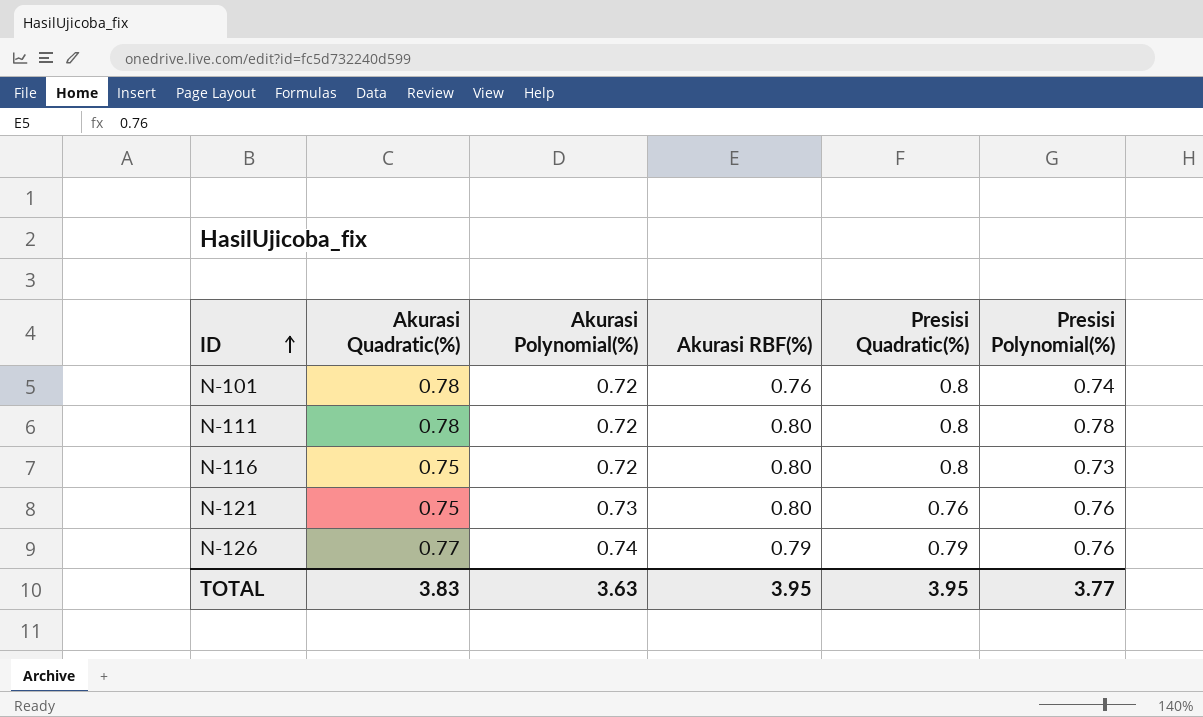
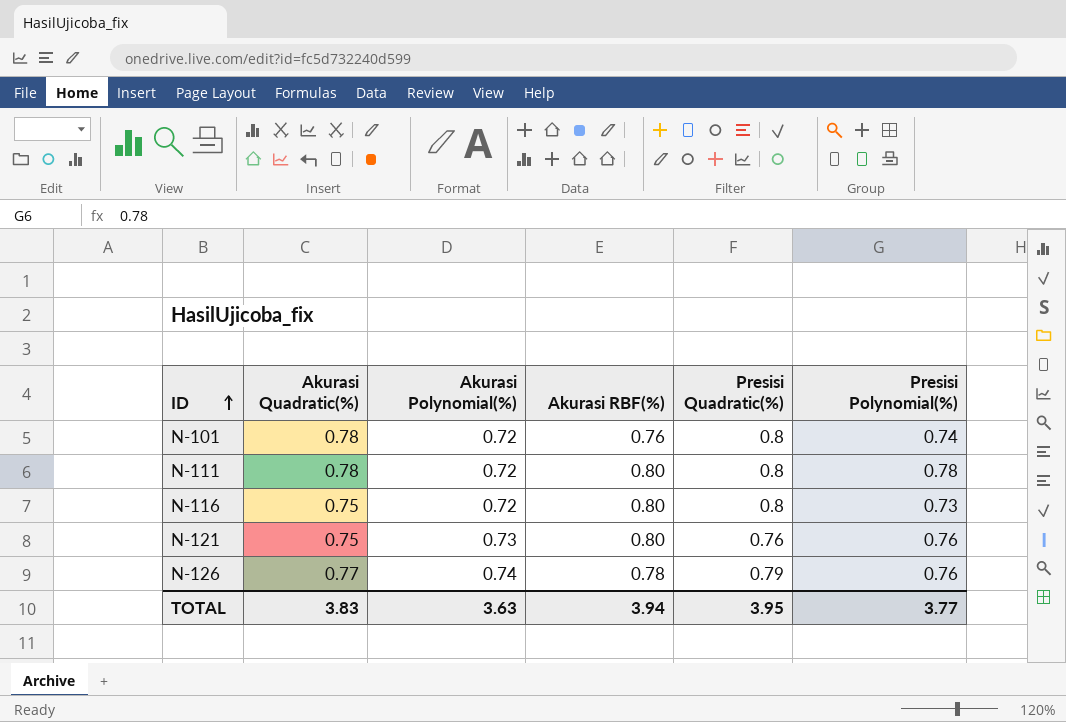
N-126 | Akurasi RBF(%): 0.79 -> 0.78
TOTAL | Akurasi RBF(%): 3.95 -> 3.94

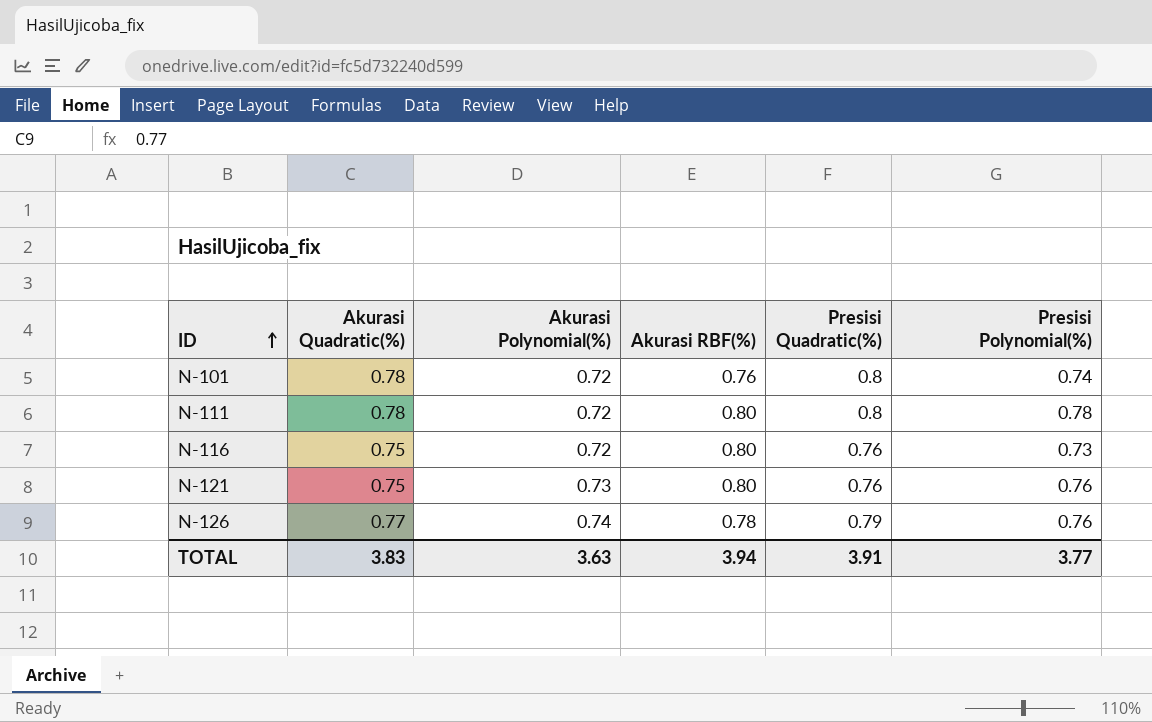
N-116 | Presisi Quadratic(%): 0.8 -> 0.76
TOTAL | Presisi Quadratic(%): 3.95 -> 3.91

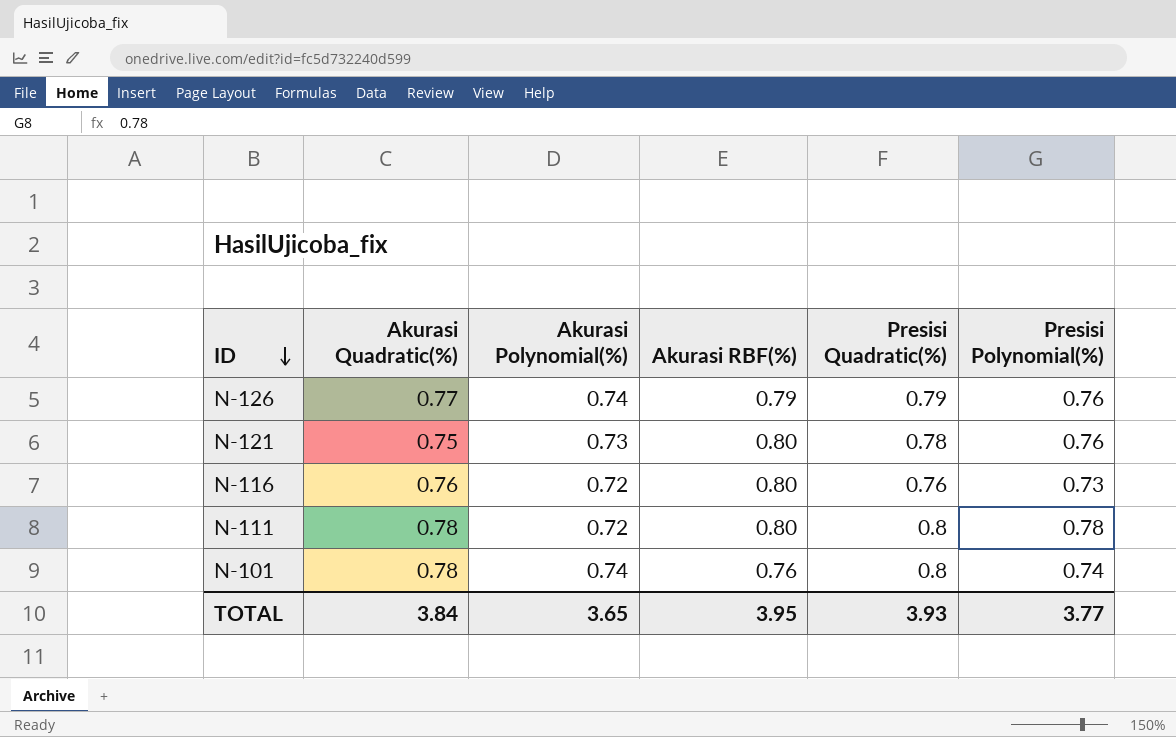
row order: ID ascending -> ID descending
N-126 | Akurasi RBF(%): 0.78 -> 0.79
N-121 | Presisi Quadratic(%): 0.76 -> 0.78
N-116 | Akurasi Quadratic(%): 0.75 -> 0.76
N-101 | Akurasi Polynomial(%): 0.72 -> 0.74
TOTAL | Akurasi Quadratic(%): 3.83 -> 3.84
TOTAL | Akurasi Polynomial(%): 3.63 -> 3.65
TOTAL | Akurasi RBF(%): 3.94 -> 3.95
TOTAL | Presisi Quadratic(%): 3.91 -> 3.93

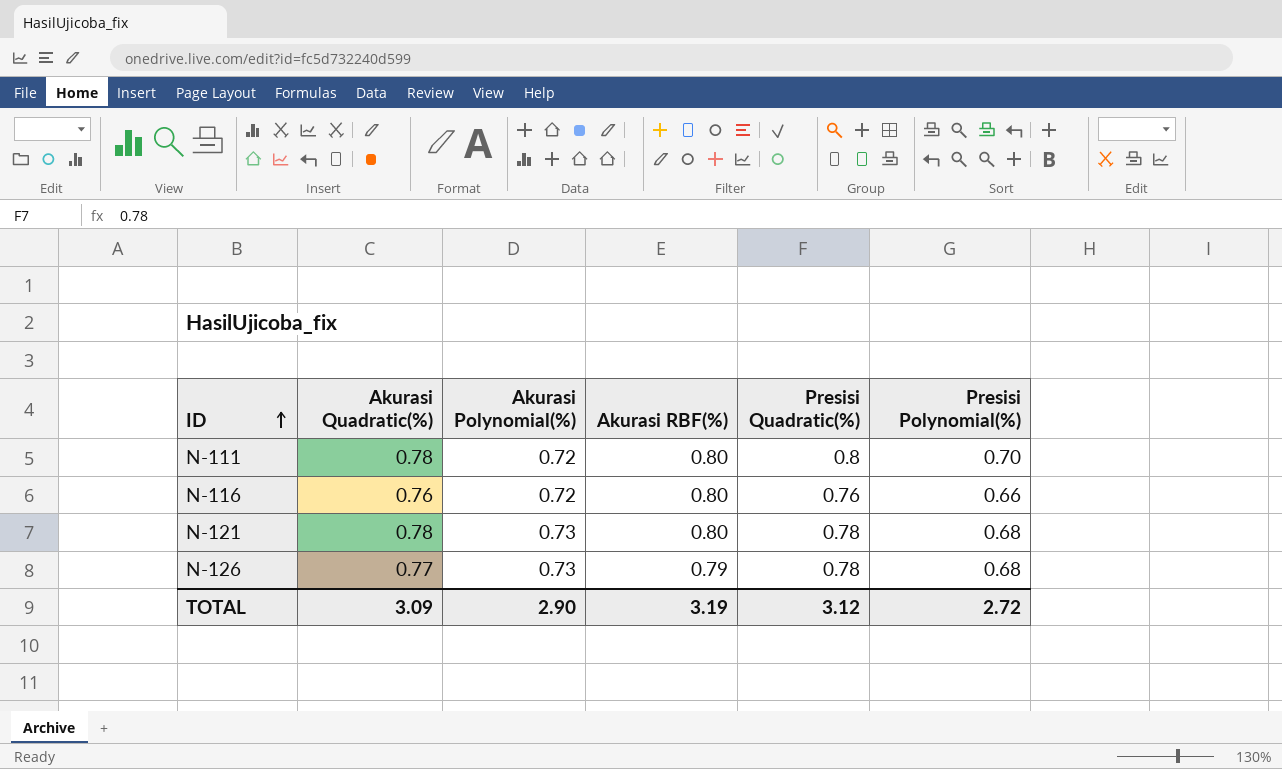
row order: ID descending -> ID ascending
row N-101: 0.78 | 0.74 | 0.76 | 0.8 | 0.74 -> none
N-111 | Presisi Polynomial(%): 0.78 -> 0.70
N-116 | Presisi Polynomial(%): 0.73 -> 0.66
N-121 | Akurasi Quadratic(%): 0.75 -> 0.78
N-121 | Presisi Polynomial(%): 0.76 -> 0.68
N-126 | Akurasi Polynomial(%): 0.74 -> 0.73
N-126 | Presisi Quadratic(%): 0.79 -> 0.78
N-126 | Presisi Polynomial(%): 0.76 -> 0.68
TOTAL | Akurasi Quadratic(%): 3.84 -> 3.09
TOTAL | Akurasi Polynomial(%): 3.65 -> 2.90
TOTAL | Akurasi RBF(%): 3.95 -> 3.19
TOTAL | Presisi Quadratic(%): 3.93 -> 3.12
TOTAL | Presisi Polynomial(%): 3.77 -> 2.72

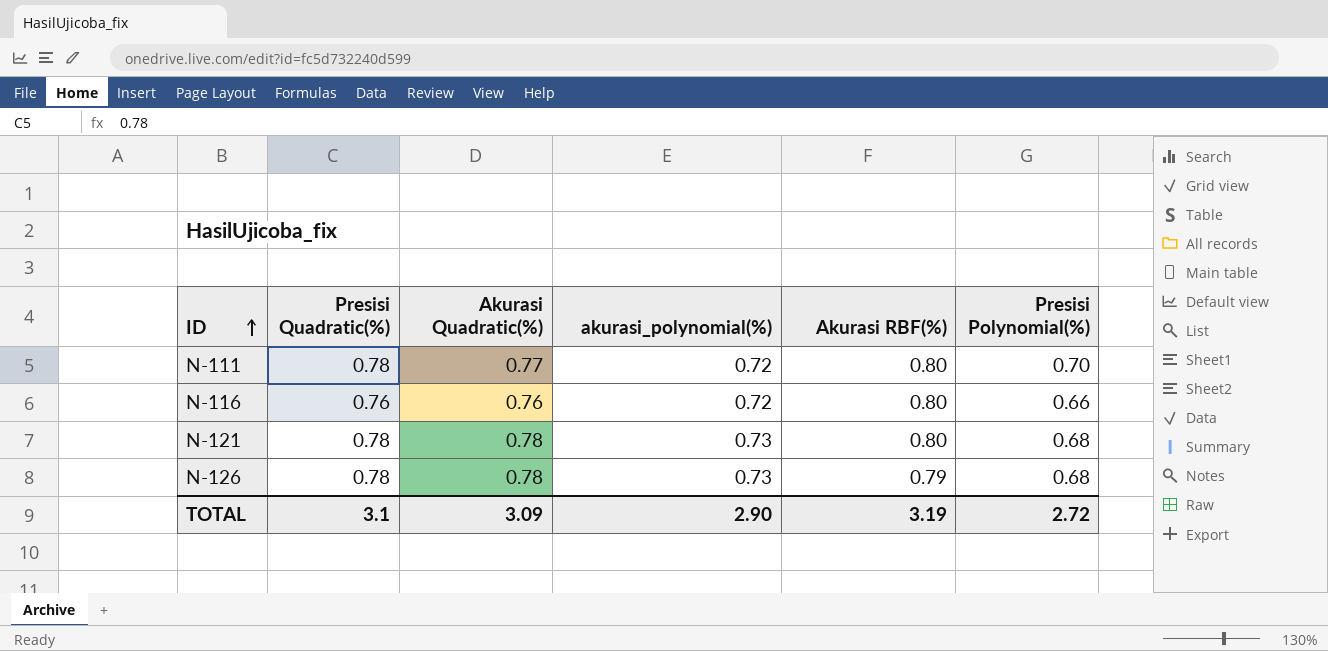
column Presisi Quadratic(%) | position: 5 -> 2
column name: Akurasi Polynomial(%) -> akurasi_polynomial(%)
N-111 | Presisi Quadratic(%): 0.8 -> 0.78
N-111 | Akurasi Quadratic(%): 0.78 -> 0.77
N-126 | Akurasi Quadratic(%): 0.77 -> 0.78
TOTAL | Presisi Quadratic(%): 3.12 -> 3.1

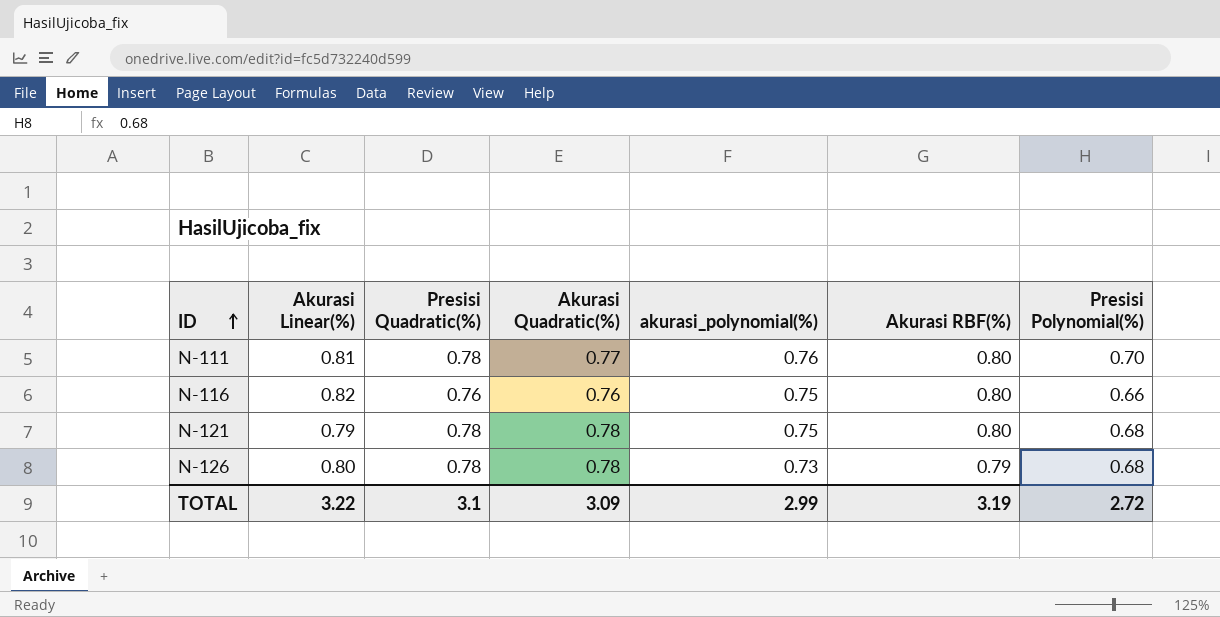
column Akurasi Linear(%) | position: none -> 2
N-111 | akurasi_polynomial(%): 0.72 -> 0.76
N-116 | akurasi_polynomial(%): 0.72 -> 0.75
N-121 | akurasi_polynomial(%): 0.73 -> 0.75
TOTAL | akurasi_polynomial(%): 2.90 -> 2.99

